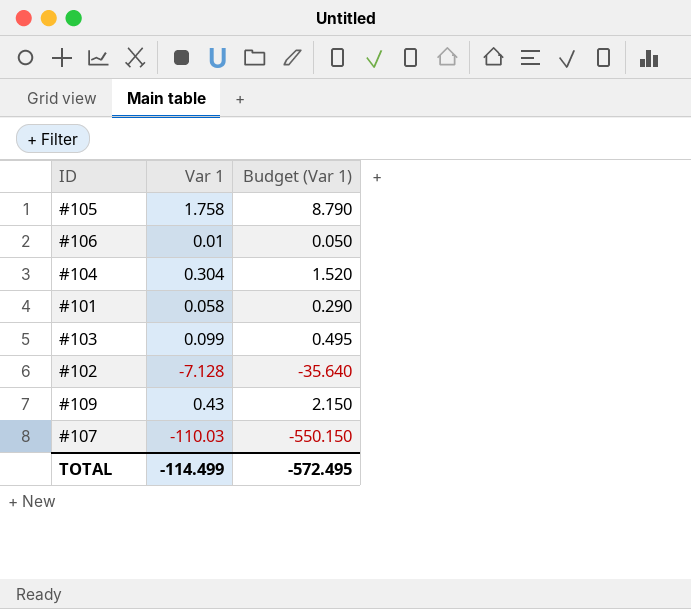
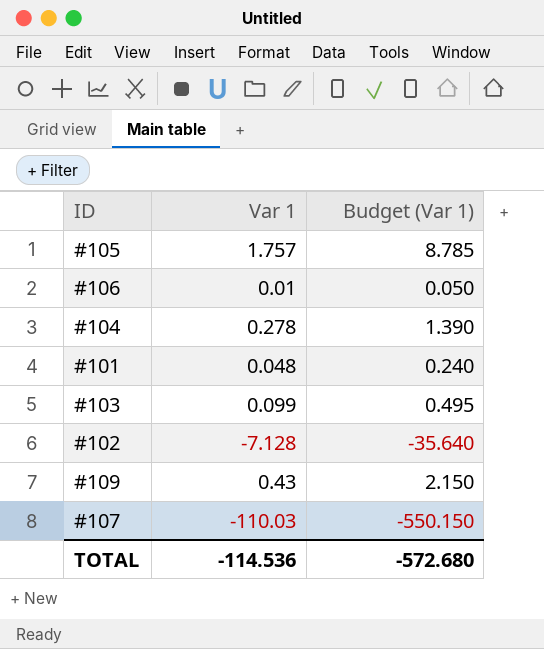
#105 | Var 1: 1.758 -> 1.757
#105 | Budget (Var 1): 8.790 -> 8.785
#104 | Var 1: 0.304 -> 0.278
#104 | Budget (Var 1): 1.520 -> 1.390
#101 | Var 1: 0.058 -> 0.048
#101 | Budget (Var 1): 0.290 -> 0.240
TOTAL | Var 1: -114.499 -> -114.536
TOTAL | Budget (Var 1): -572.495 -> -572.680

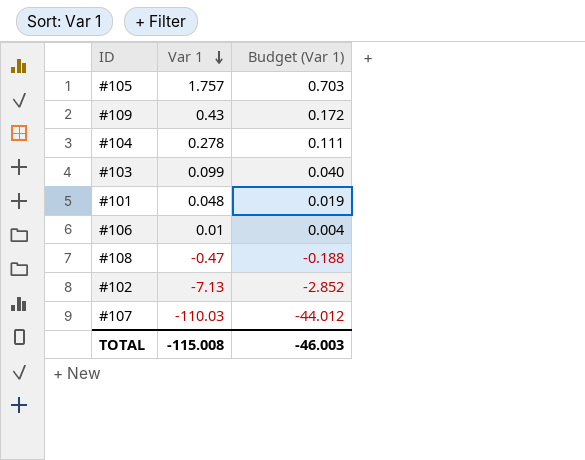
row order: none -> Var 1 descending
column Budget (Var 1) | formula: [Var 1] * 5 -> [Var 1] * 0.4
row #108: none -> -0.47 | -0.188
#102 | Var 1: -7.128 -> -7.13
TOTAL | Var 1: -114.536 -> -115.008
TOTAL | Budget (Var 1): -572.680 -> -46.003

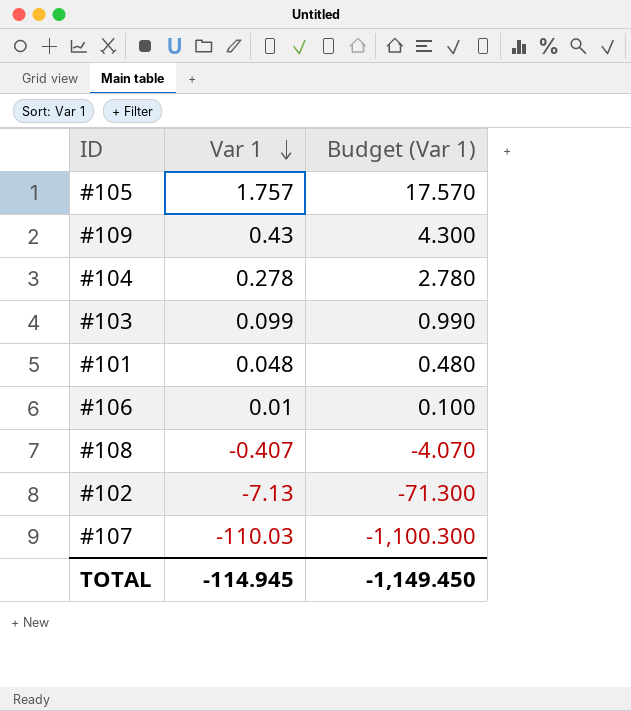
column Budget (Var 1) | formula: [Var 1] * 0.4 -> [Var 1] * 10
#108 | Var 1: -0.47 -> -0.407
TOTAL | Var 1: -115.008 -> -114.945
TOTAL | Budget (Var 1): -46.003 -> -1,149.450

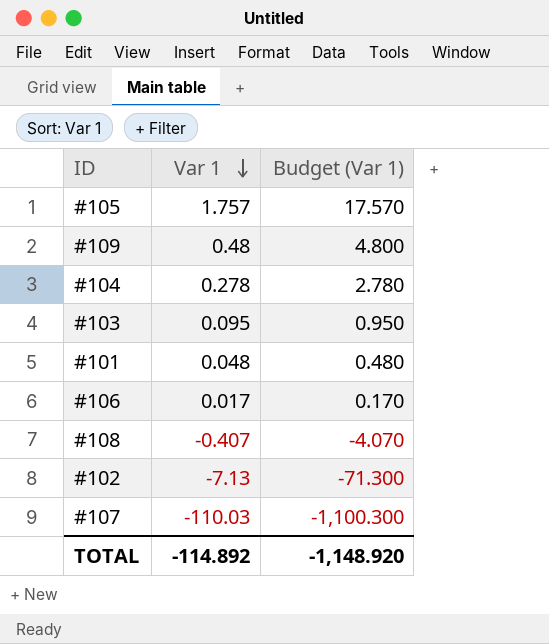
#109 | Var 1: 0.43 -> 0.48
#109 | Budget (Var 1): 4.300 -> 4.800
#103 | Var 1: 0.099 -> 0.095
#103 | Budget (Var 1): 0.990 -> 0.950
#106 | Var 1: 0.01 -> 0.017
#106 | Budget (Var 1): 0.100 -> 0.170
TOTAL | Var 1: -114.945 -> -114.892
TOTAL | Budget (Var 1): -1,149.450 -> -1,148.920

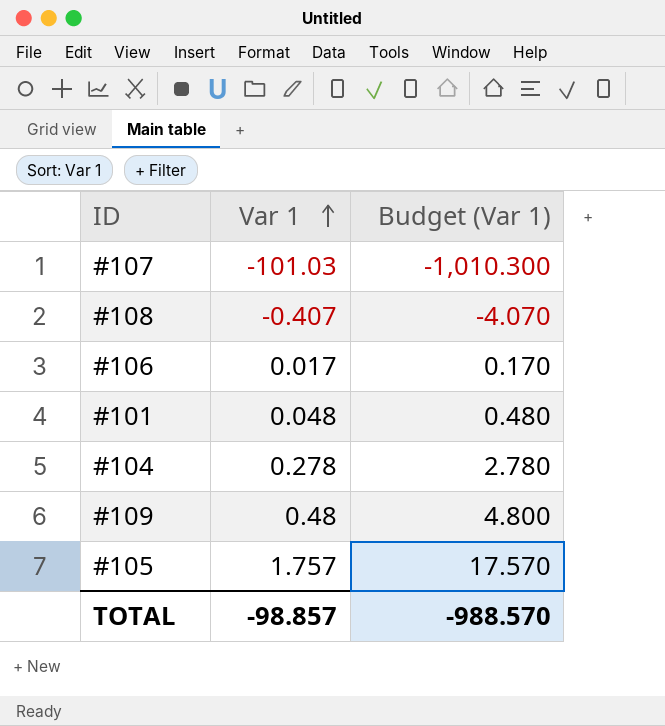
row order: Var 1 descending -> Var 1 ascending
row #103: 0.095 | 0.950 -> none
row #102: -7.13 | -71.300 -> none
#107 | Var 1: -110.03 -> -101.03
#107 | Budget (Var 1): -1,100.300 -> -1,010.300
TOTAL | Var 1: -114.892 -> -98.857
TOTAL | Budget (Var 1): -1,148.920 -> -988.570

